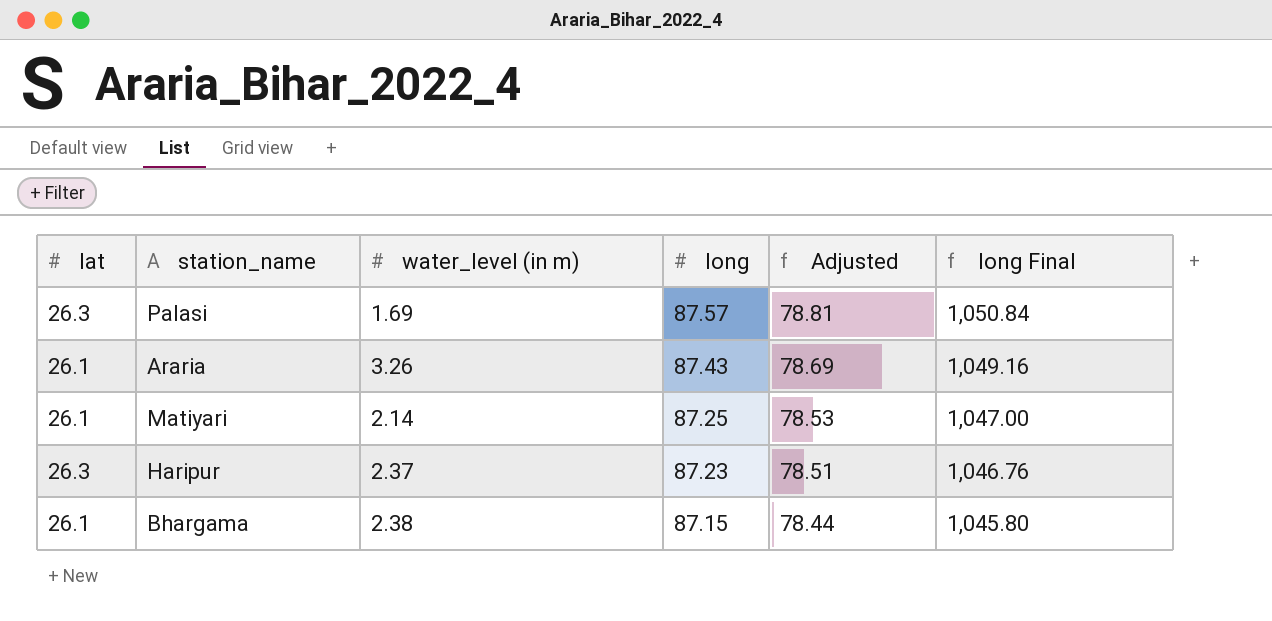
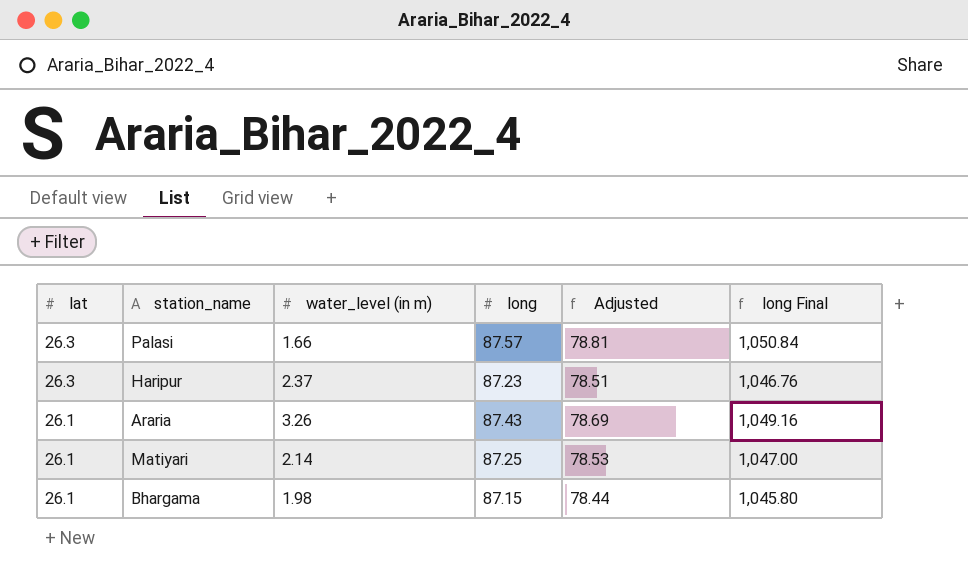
row order: long descending -> lat descending
Palasi | water_level (in m): 1.69 -> 1.66
Bhargama | water_level (in m): 2.38 -> 1.98

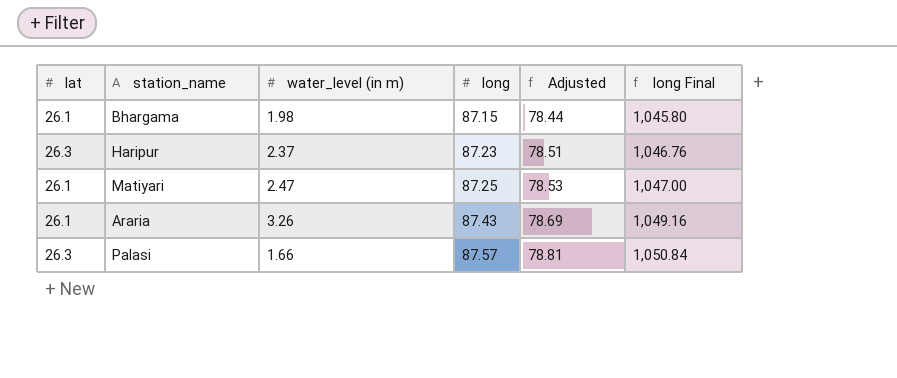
row order: lat descending -> long ascending
Matiyari | water_level (in m): 2.14 -> 2.47

